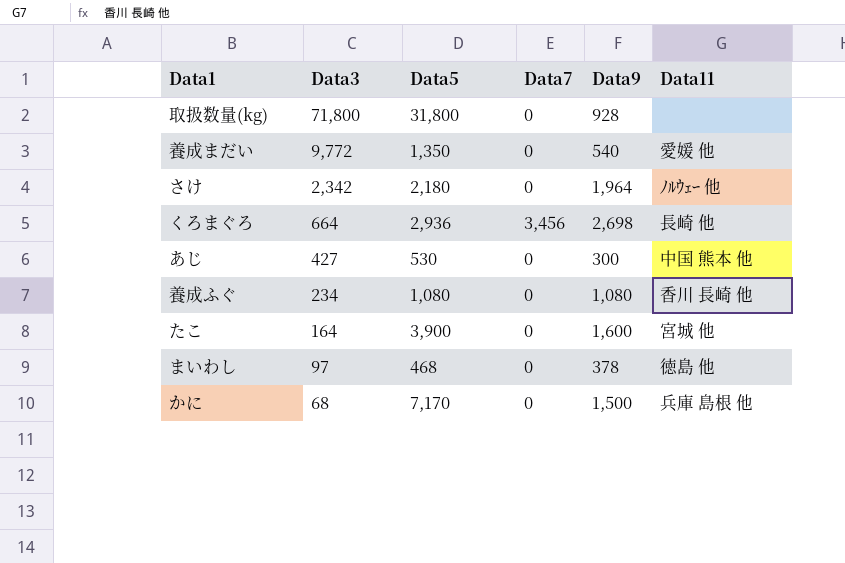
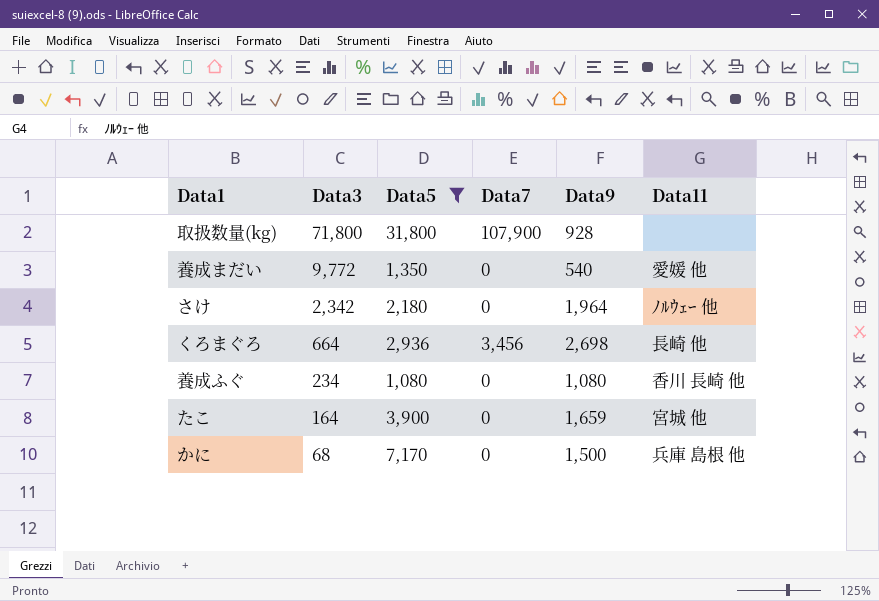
filter: none -> Data5 >= 1,080
取扱数量(kg) | Data7: 0 -> 107,900
たこ | Data9: 1,600 -> 1,659

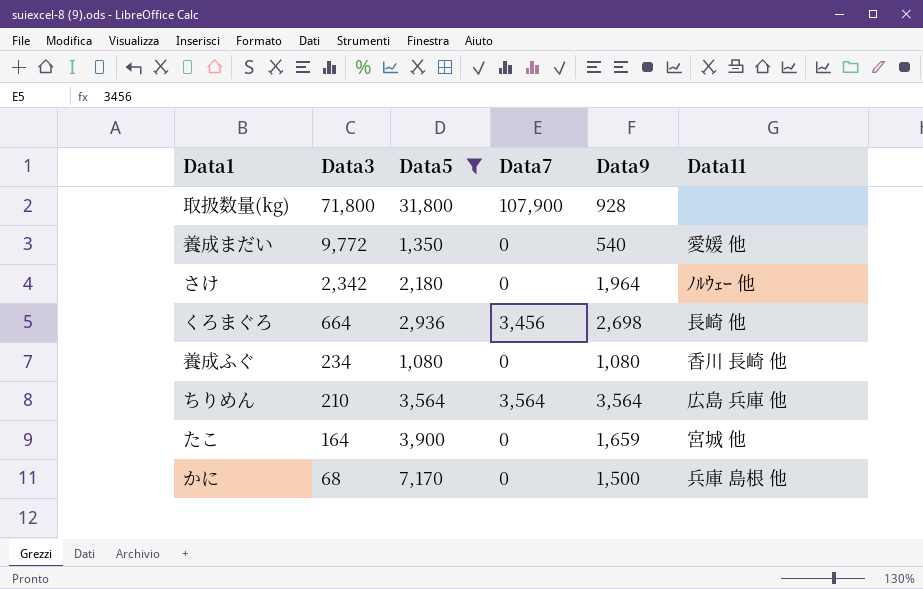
row ちりめん: none -> 210 | 3,564 | 3,564 | 3,564 | 広島 兵庫 他

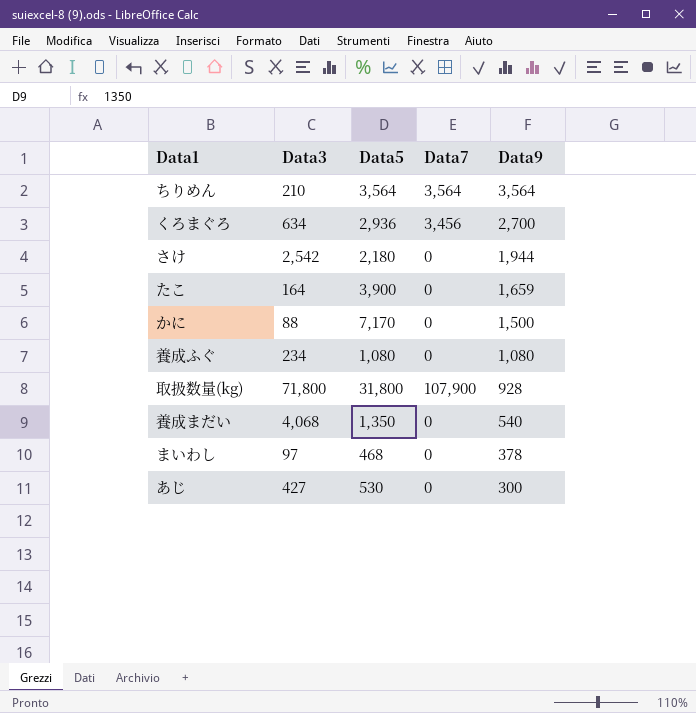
filter: Data5 >= 1,080 -> none
row order: Data3 descending -> Data9 descending
column Data11 | position: 6 -> none
くろまぐろ | Data3: 664 -> 634
くろまぐろ | Data9: 2,698 -> 2,700
さけ | Data3: 2,342 -> 2,542
さけ | Data9: 1,964 -> 1,944
かに | Data3: 68 -> 88
養成まだい | Data3: 9,772 -> 4,068

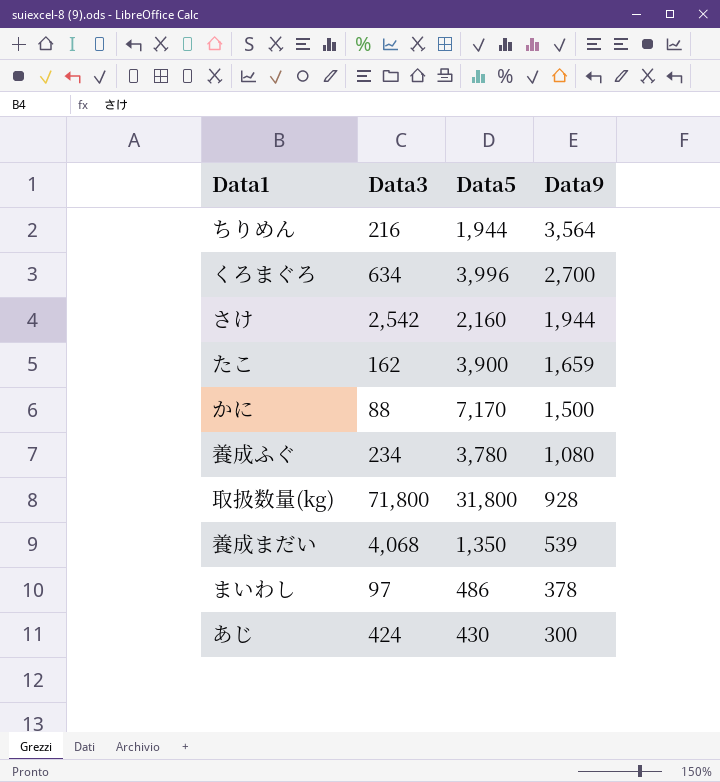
column Data7 | position: 4 -> none
ちりめん | Data3: 210 -> 216
ちりめん | Data5: 3,564 -> 1,944
くろまぐろ | Data5: 2,936 -> 3,996
さけ | Data5: 2,180 -> 2,160
たこ | Data3: 164 -> 162
養成ふぐ | Data5: 1,080 -> 3,780
養成まだい | Data9: 540 -> 539
まいわし | Data5: 468 -> 486
あじ | Data3: 427 -> 424
あじ | Data5: 530 -> 430

